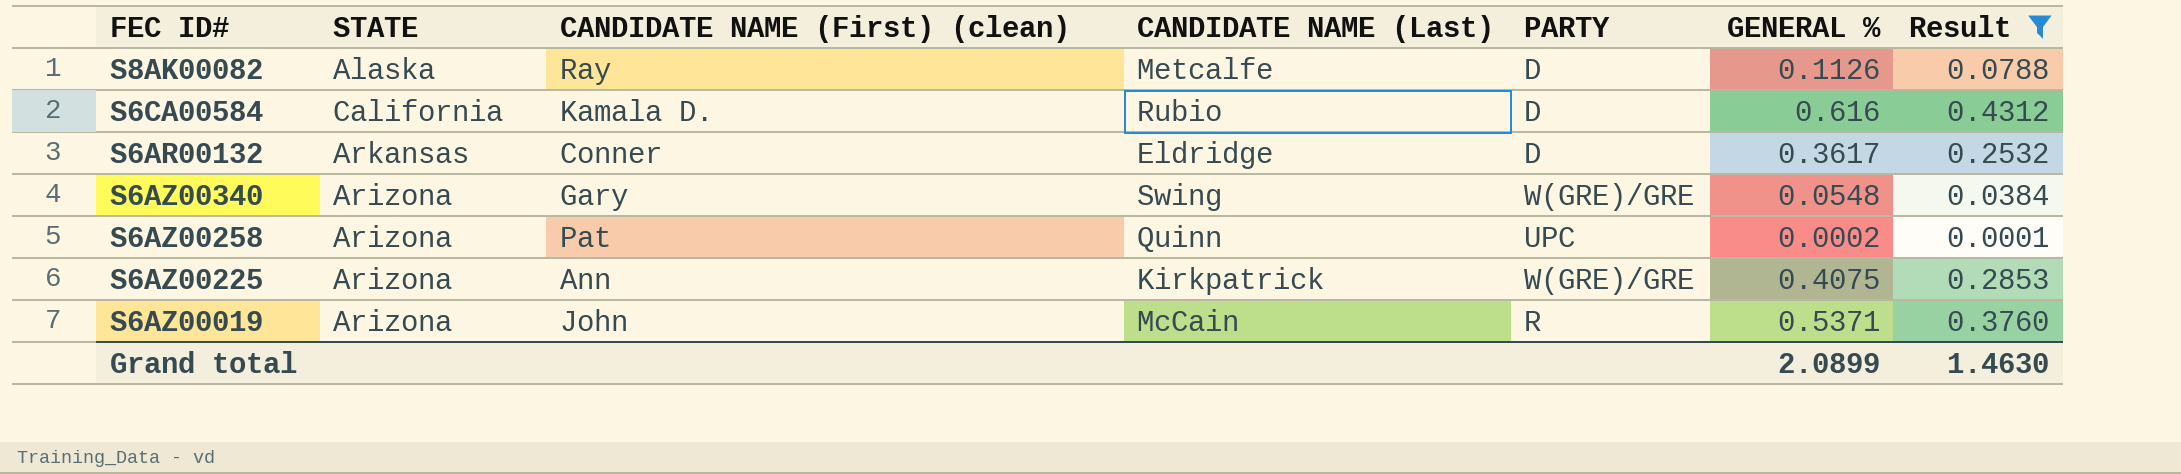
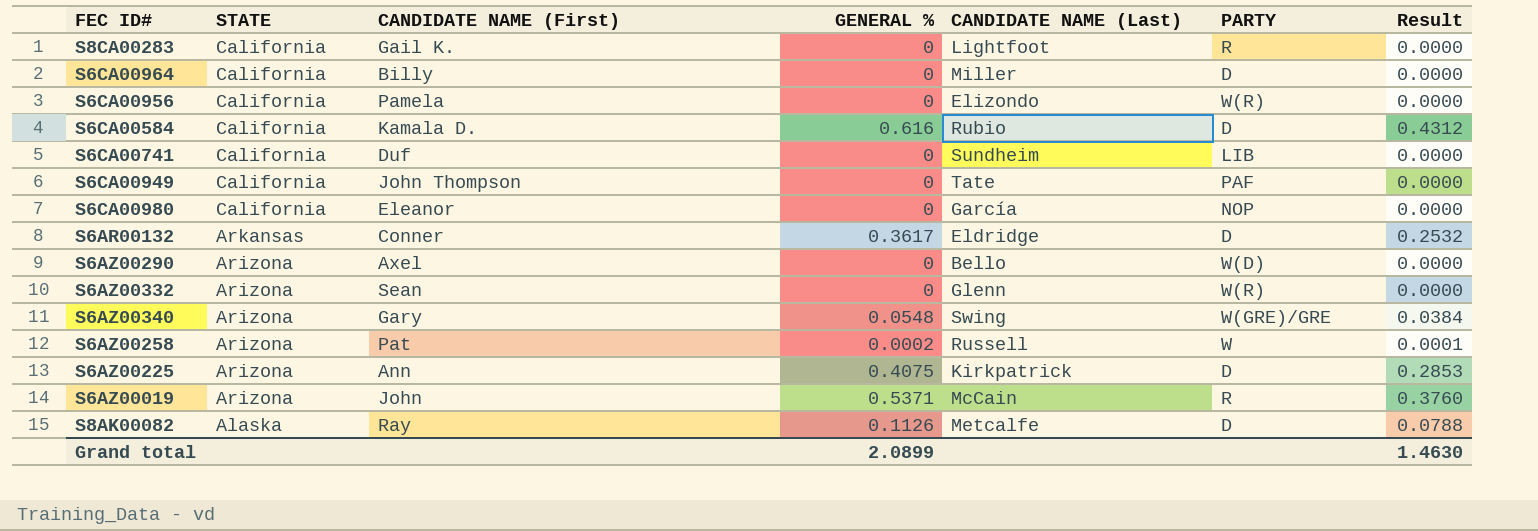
filter: Result != 0.0000 -> none
row order: none -> STATE descending
column name: CANDIDATE NAME (First) (clean) -> CANDIDATE NAME (First)
column GENERAL % | position: 6 -> 4
S6AZ00258 | CANDIDATE NAME (Last): Quinn -> Russell
S6AZ00258 | PARTY: UPC -> W
S6AZ00225 | PARTY: W(GRE)/GRE -> D

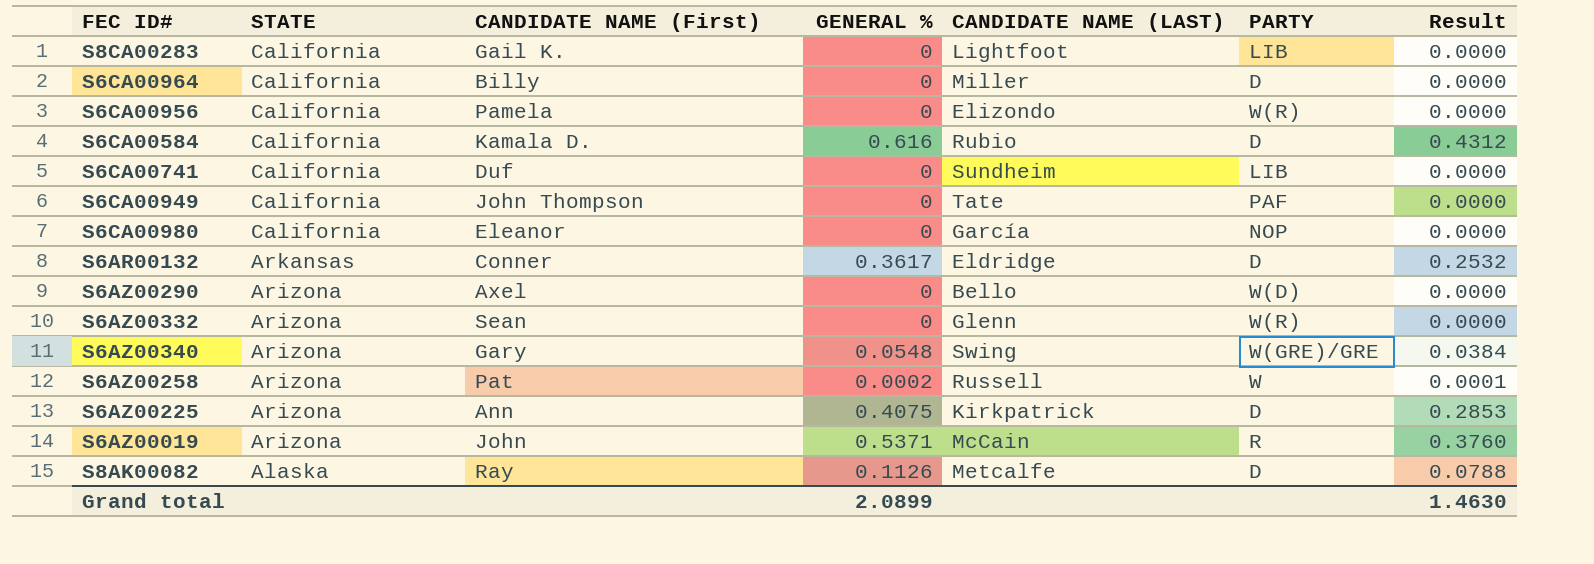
column name: CANDIDATE NAME (Last) -> CANDIDATE NAME (LAST)
S8CA00283 | PARTY: R -> LIB

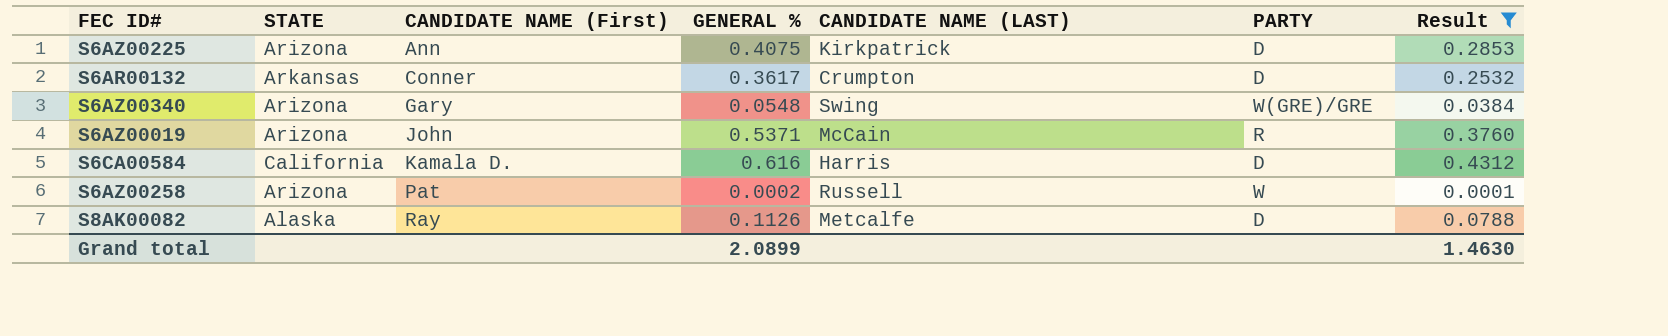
filter: none -> Result != 0.0000
row order: STATE descending -> CANDIDATE NAME (First) ascending
S6AR00132 | CANDIDATE NAME (LAST): Eldridge -> Crumpton
S6CA00584 | CANDIDATE NAME (LAST): Rubio -> Harris

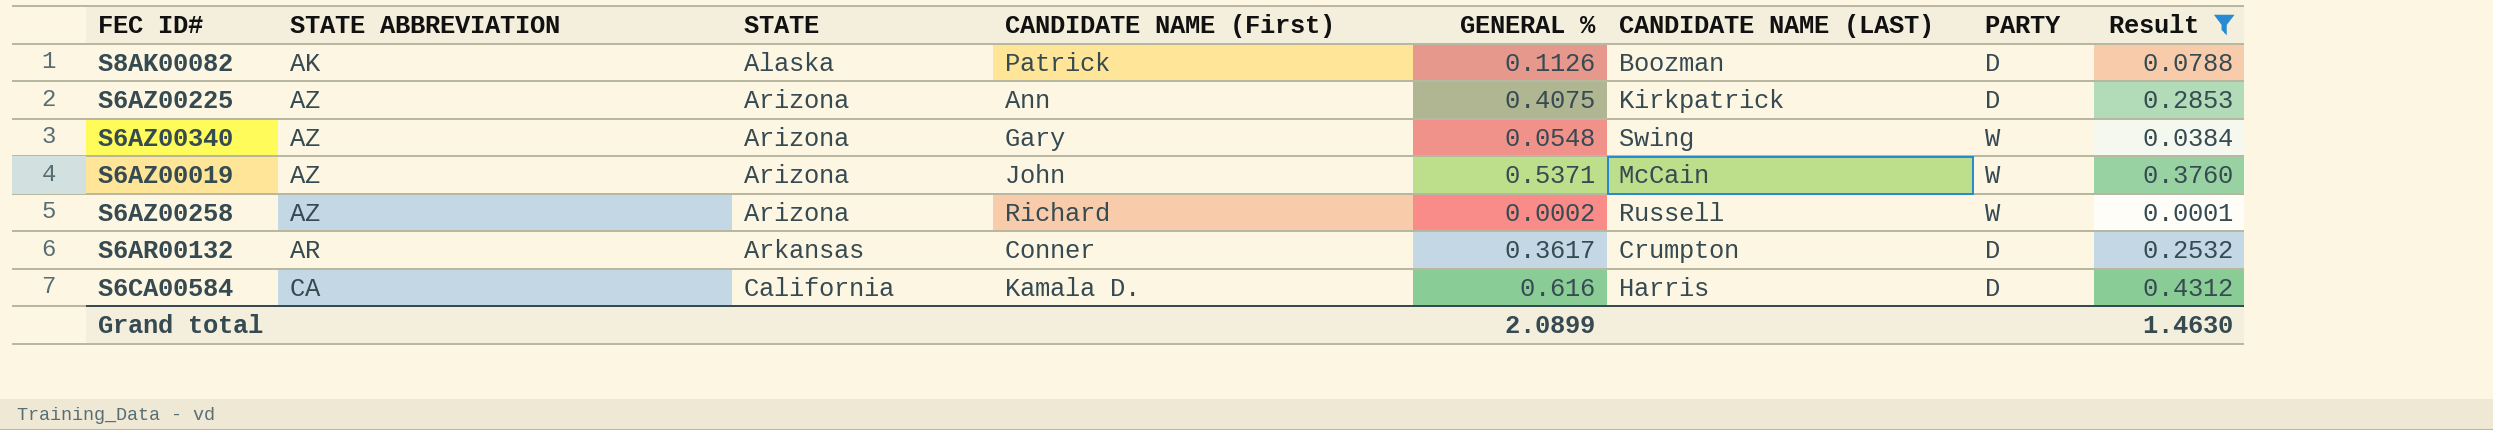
row order: CANDIDATE NAME (First) ascending -> STATE ascending
column STATE ABBREVIATION | position: none -> 2
S8AK00082 | CANDIDATE NAME (First): Ray -> Patrick
S8AK00082 | CANDIDATE NAME (LAST): Metcalfe -> Boozman
S6AZ00340 | PARTY: W(GRE)/GRE -> W
S6AZ00019 | PARTY: R -> W
S6AZ00258 | CANDIDATE NAME (First): Pat -> Richard

